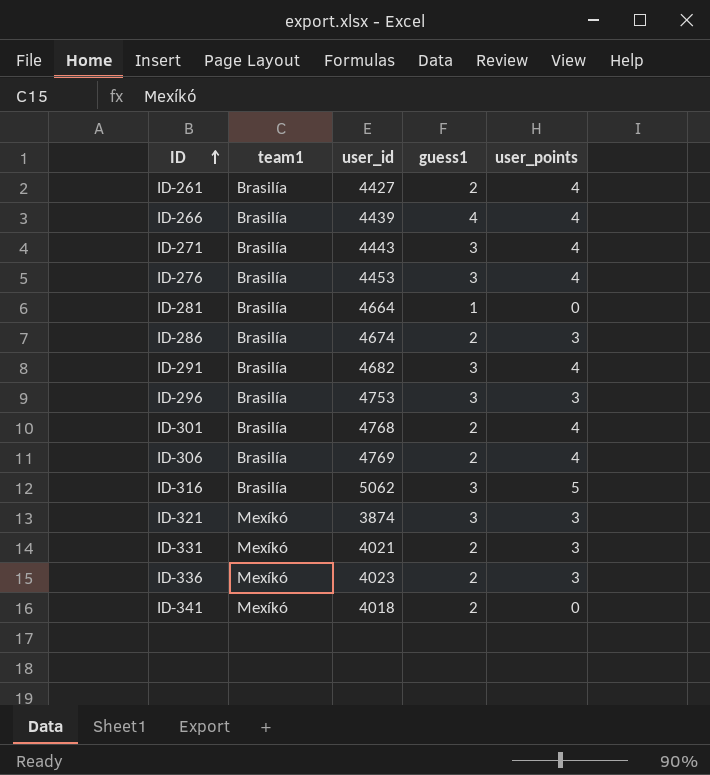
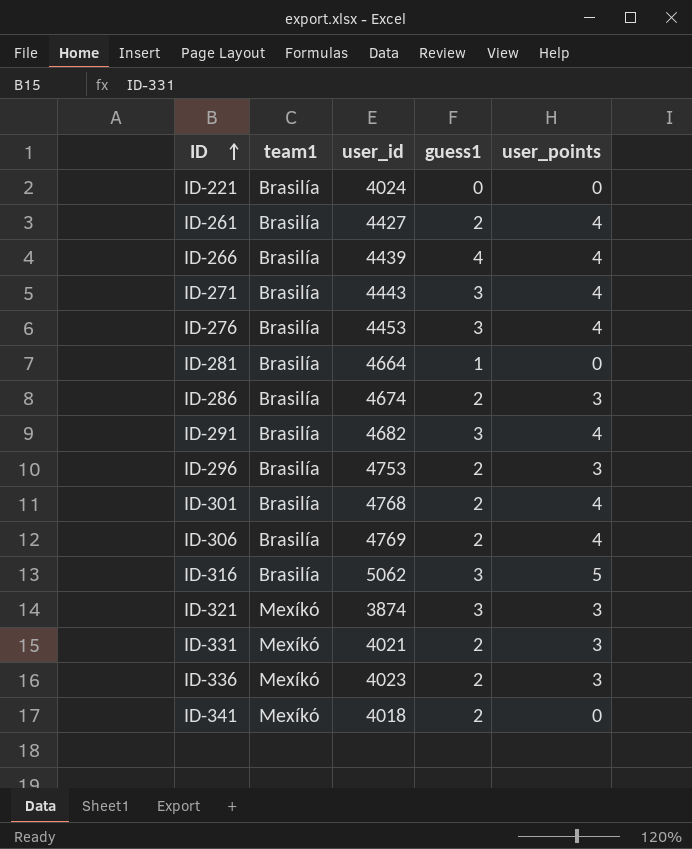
row ID-221: none -> Brasilía | 4024 | 0 | 0
ID-296 | guess1: 3 -> 2

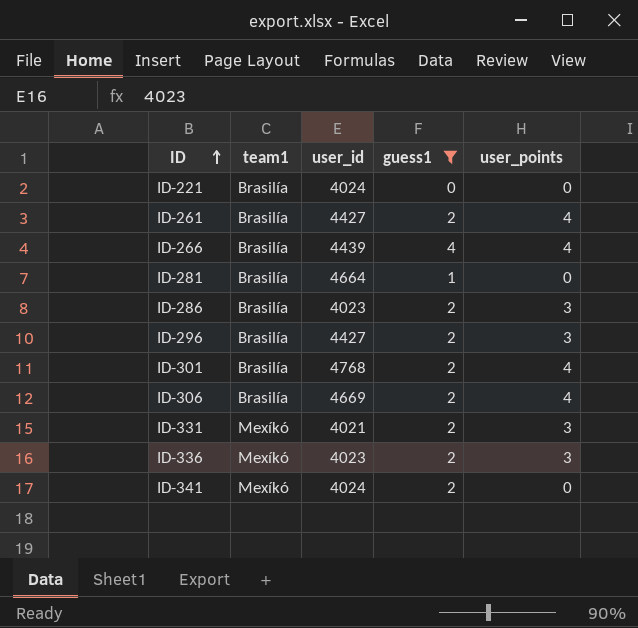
filter: none -> guess1 != 3
ID-286 | user_id: 4674 -> 4023
ID-296 | user_id: 4753 -> 4427
ID-306 | user_id: 4769 -> 4669
ID-341 | user_id: 4018 -> 4024

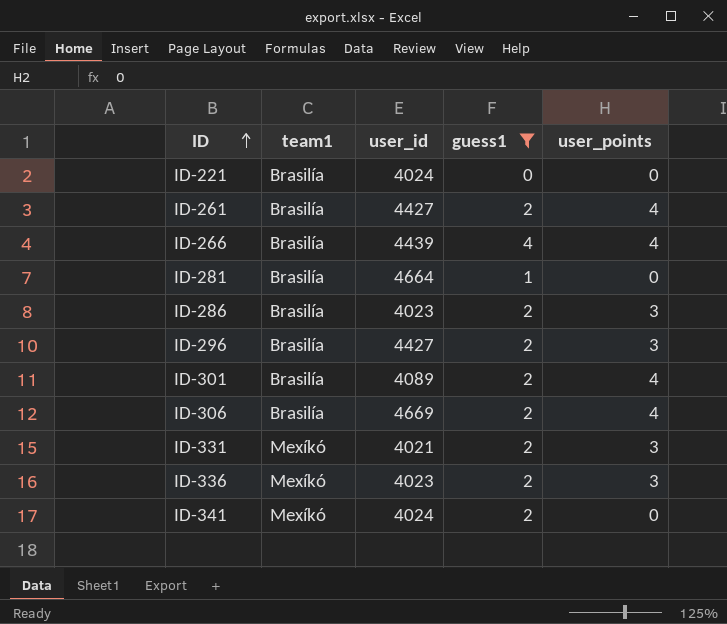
ID-301 | user_id: 4768 -> 4089

